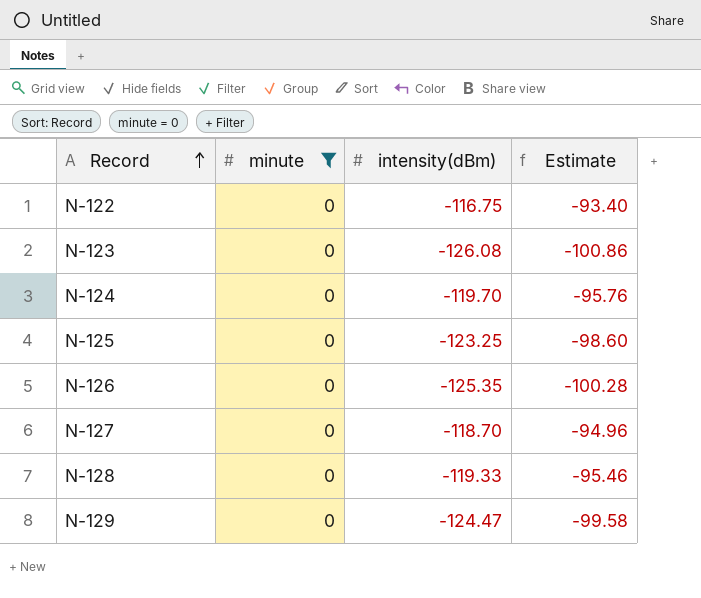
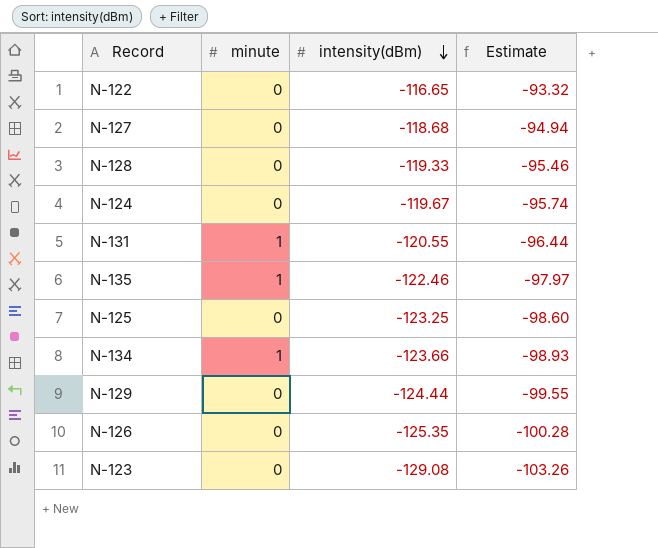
filter: minute = 0 -> none
row order: Record ascending -> intensity(dBm) descending
N-122 | intensity(dBm): -116.75 -> -116.65
N-122 | Estimate: -93.40 -> -93.32
N-127 | intensity(dBm): -118.70 -> -118.68
N-127 | Estimate: -94.96 -> -94.94
N-124 | intensity(dBm): -119.70 -> -119.67
N-124 | Estimate: -95.76 -> -95.74
N-129 | intensity(dBm): -124.47 -> -124.44
N-129 | Estimate: -99.58 -> -99.55
N-123 | intensity(dBm): -126.08 -> -129.08
N-123 | Estimate: -100.86 -> -103.26

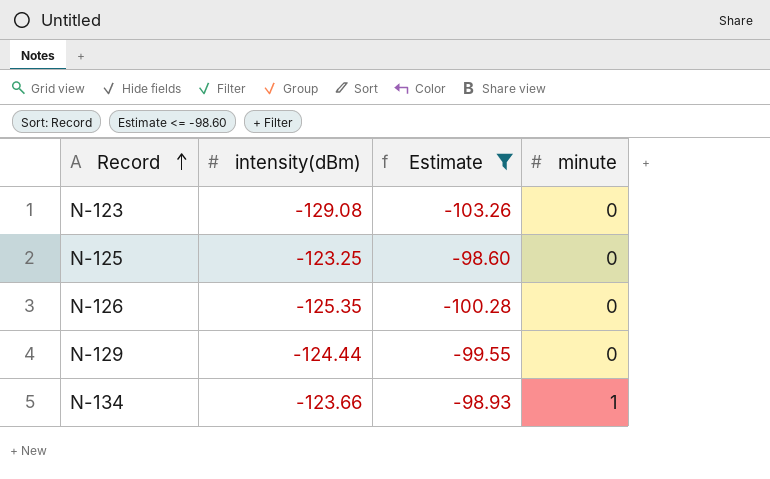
filter: none -> Estimate <= -98.60
row order: intensity(dBm) descending -> Record ascending
column minute | position: 2 -> 4

